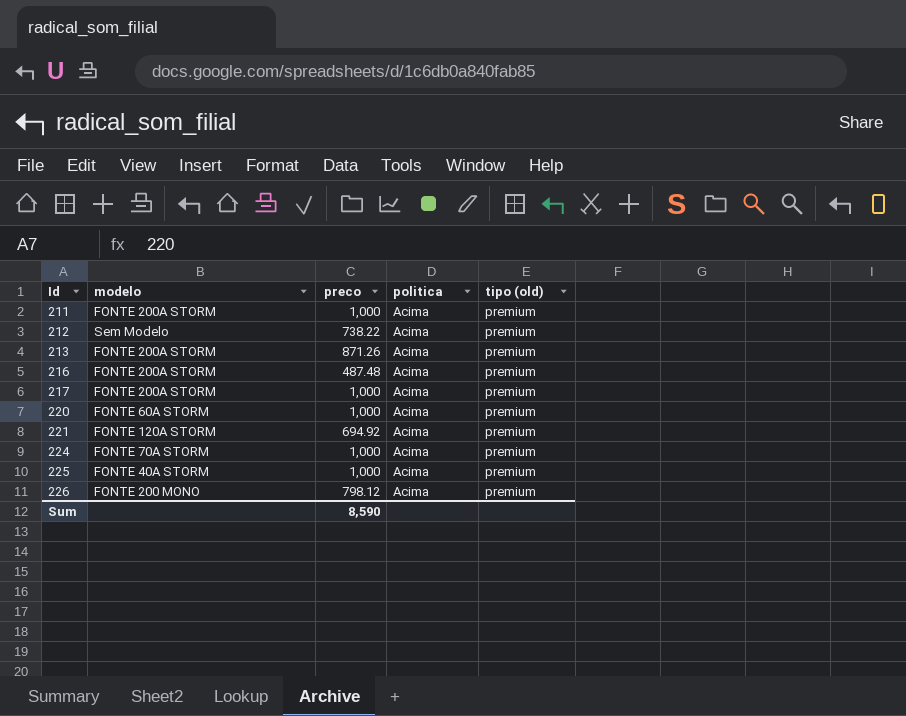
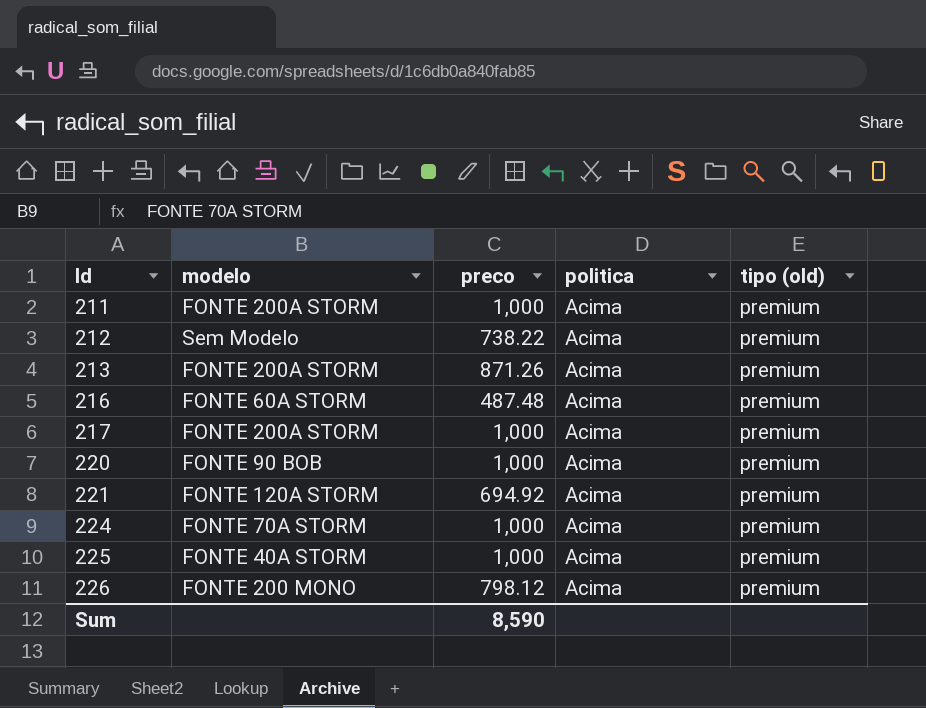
216 | modelo: FONTE 200A STORM -> FONTE 60A STORM
220 | modelo: FONTE 60A STORM -> FONTE 90 BOB

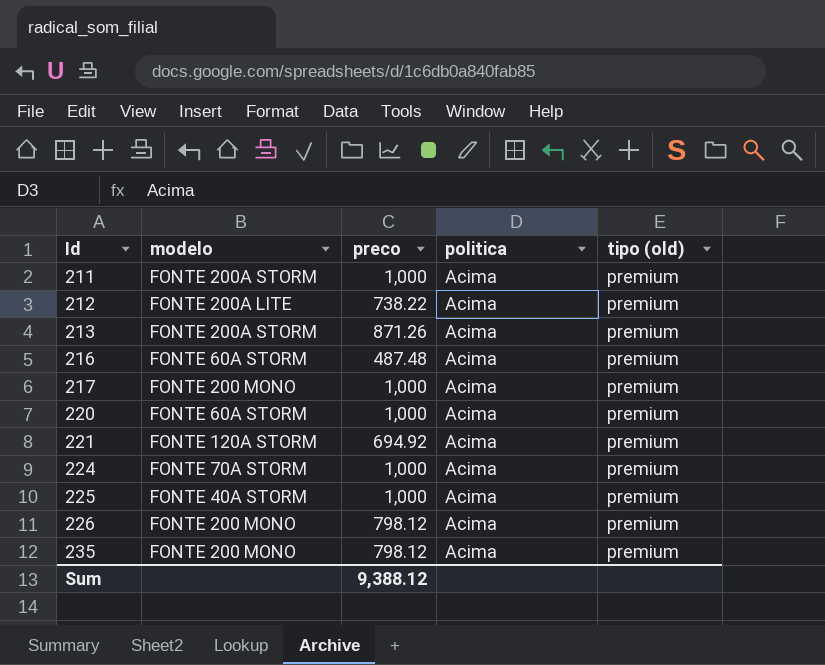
212 | modelo: Sem Modelo -> FONTE 200A LITE
217 | modelo: FONTE 200A STORM -> FONTE 200 MONO
220 | modelo: FONTE 90 BOB -> FONTE 60A STORM
row 235: none -> FONTE 200 MONO | 798.12 | Acima | premium
Sum | preco: 8,590 -> 9,388.12

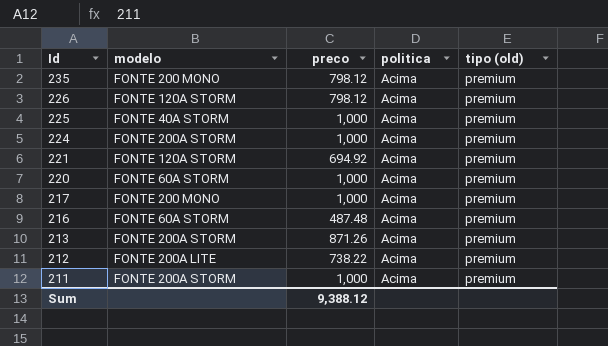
row order: Id ascending -> Id descending
226 | modelo: FONTE 200 MONO -> FONTE 120A STORM
224 | modelo: FONTE 70A STORM -> FONTE 200A STORM

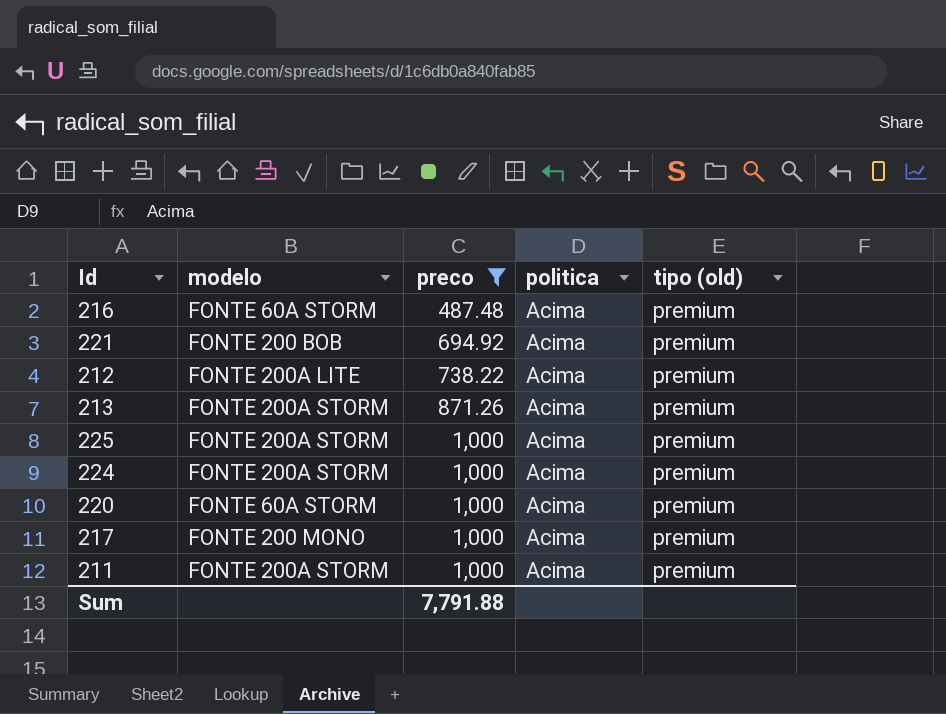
filter: none -> preco != 798.12
row order: Id descending -> preco ascending
221 | modelo: FONTE 120A STORM -> FONTE 200 BOB
225 | modelo: FONTE 40A STORM -> FONTE 200A STORM
Sum | preco: 9,388.12 -> 7,791.88

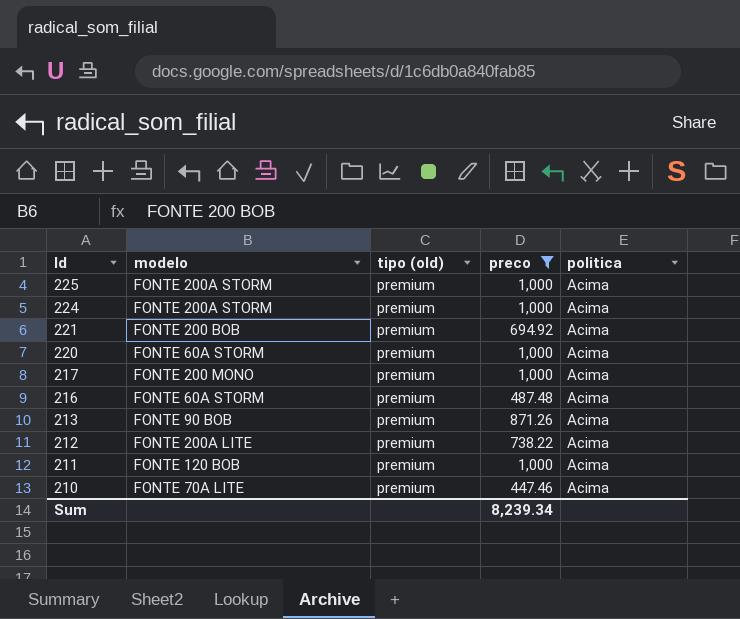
row order: preco ascending -> Id descending
column tipo (old) | position: 5 -> 3
213 | modelo: FONTE 200A STORM -> FONTE 90 BOB
211 | modelo: FONTE 200A STORM -> FONTE 120 BOB
row 210: none -> FONTE 70A LITE | premium | 447.46 | Acima
Sum | preco: 7,791.88 -> 8,239.34

